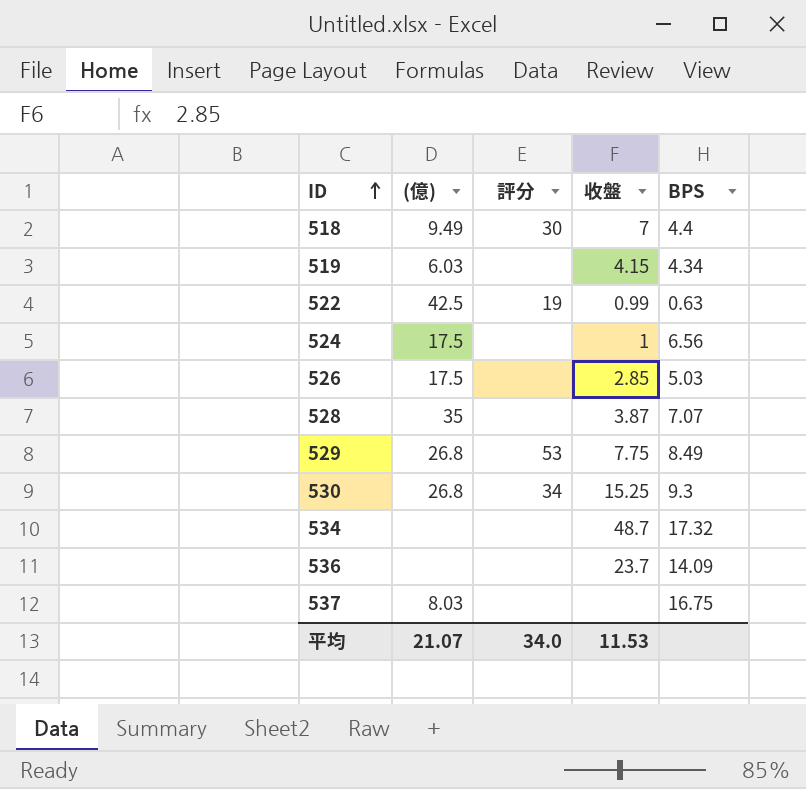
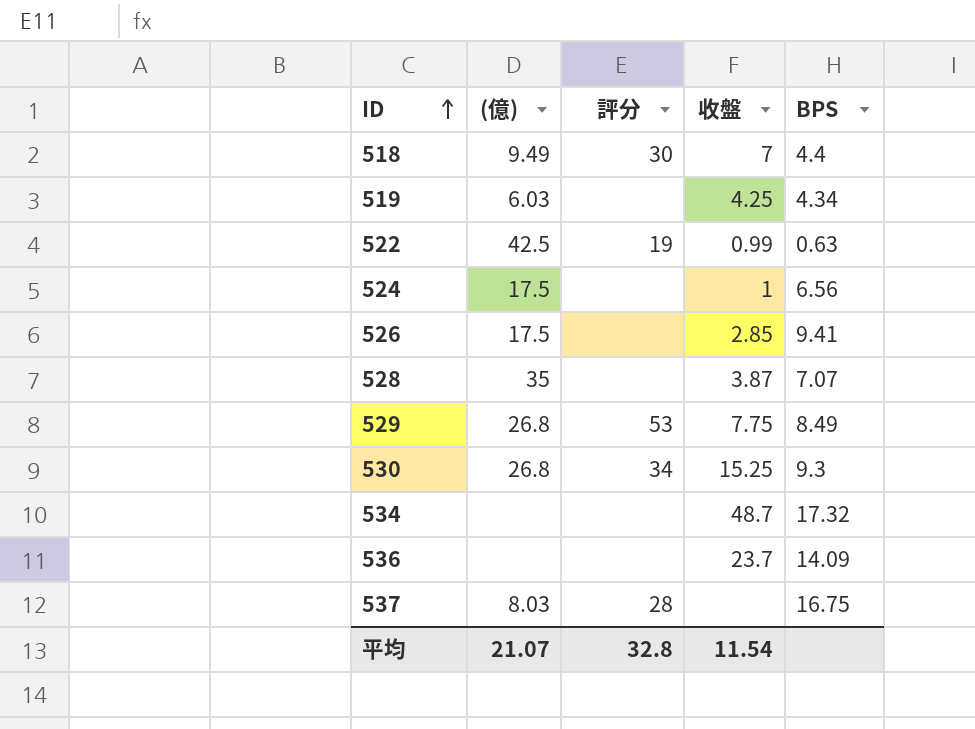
519 | 收盤: 4.15 -> 4.25
526 | BPS: 5.03 -> 9.41
537 | 評分: none -> 28
平均 | 評分: 34.0 -> 32.8
平均 | 收盤: 11.53 -> 11.54

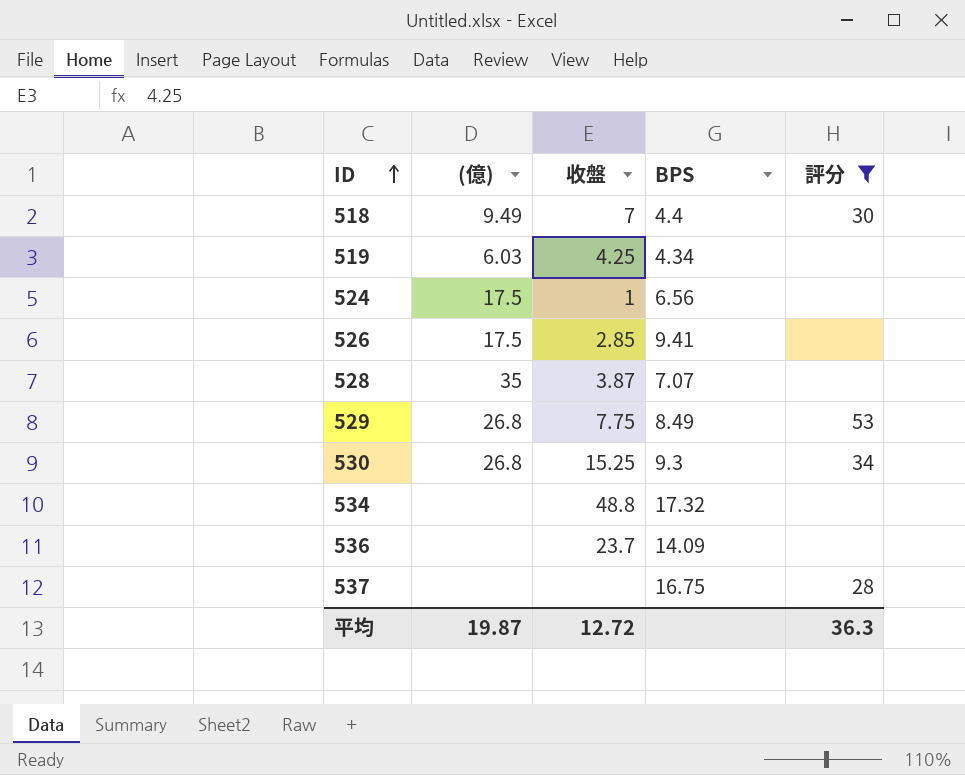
filter: none -> 評分 != 19
column 評分 | position: 3 -> 5
534 | 收盤: 48.7 -> 48.8
537 | (億): 8.03 -> none
平均 | (億): 21.07 -> 19.87
平均 | 收盤: 11.54 -> 12.72
平均 | 評分: 32.8 -> 36.3

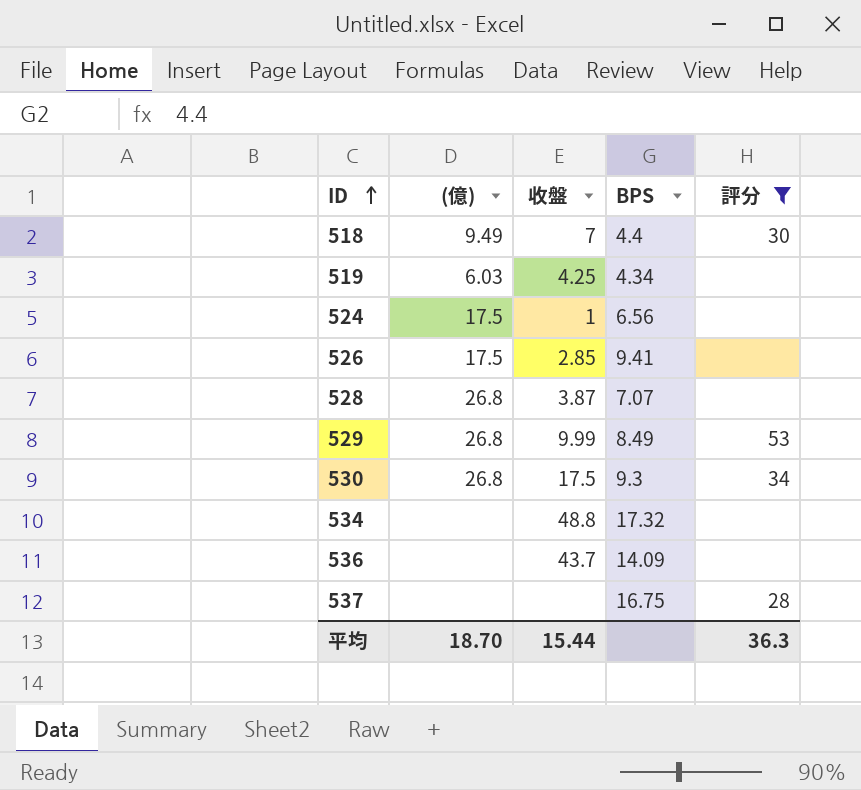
528 | (億): 35 -> 26.8
529 | 收盤: 7.75 -> 9.99
530 | 收盤: 15.25 -> 17.5
536 | 收盤: 23.7 -> 43.7
平均 | (億): 19.87 -> 18.70
平均 | 收盤: 12.72 -> 15.44

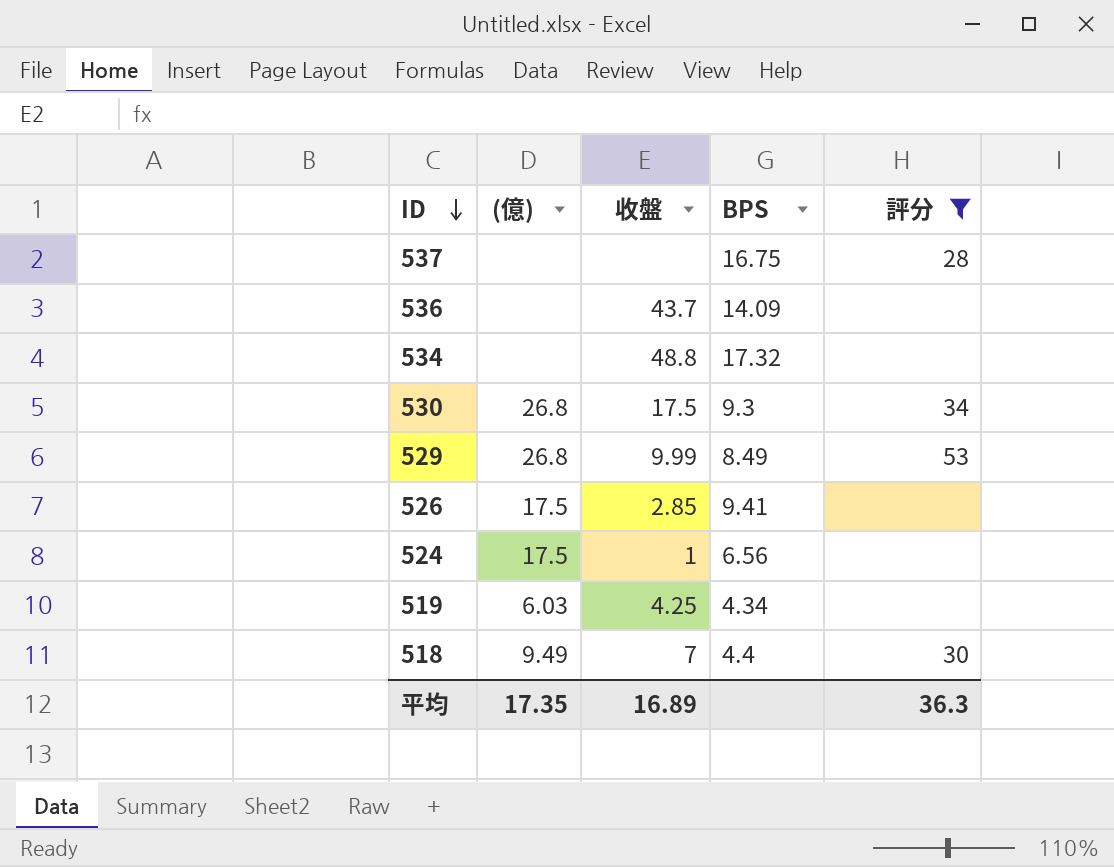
row order: ID ascending -> ID descending
row 528: 26.8 | 3.87 | 7.07 | none -> none
平均 | (億): 18.70 -> 17.35
平均 | 收盤: 15.44 -> 16.89

